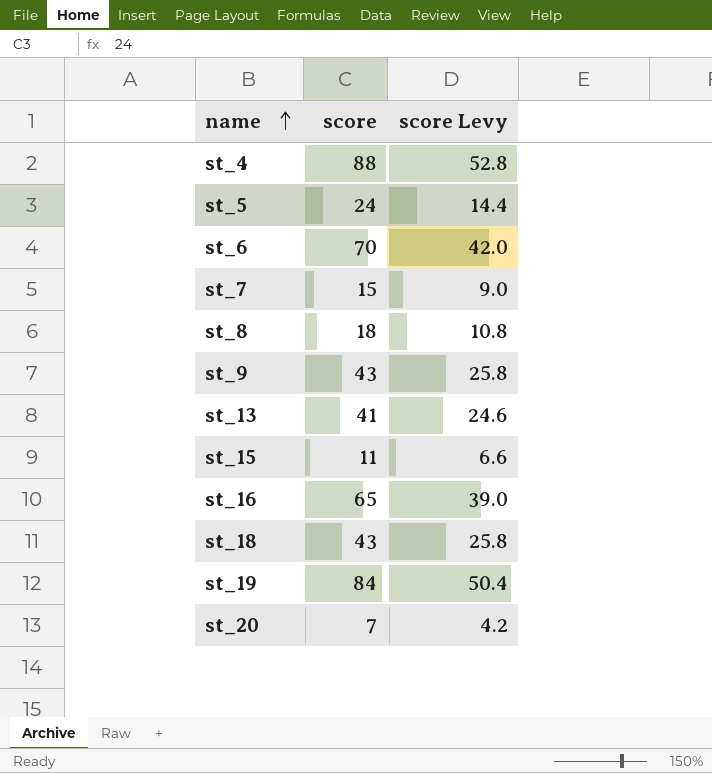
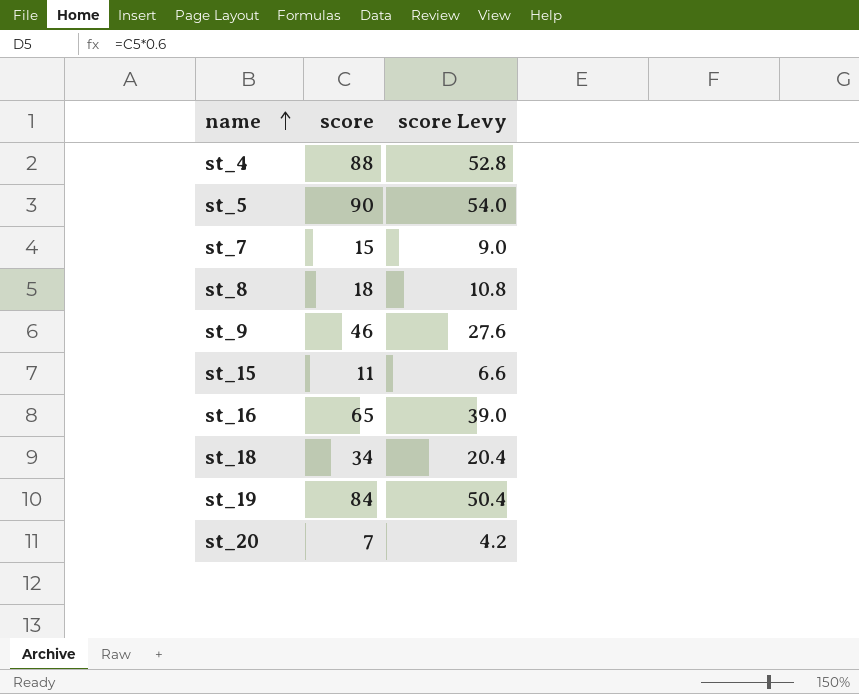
row st_6: 70 | 42.0 -> none
row st_13: 41 | 24.6 -> none
st_5 | score: 24 -> 90
st_5 | score Levy: 14.4 -> 54.0
st_9 | score: 43 -> 46
st_9 | score Levy: 25.8 -> 27.6
st_18 | score: 43 -> 34
st_18 | score Levy: 25.8 -> 20.4

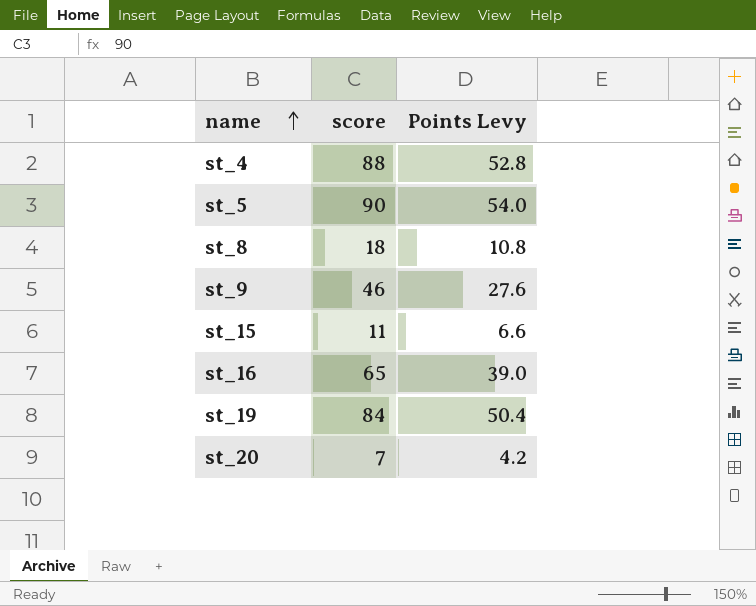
column name: score Levy -> Points Levy
row st_7: 15 | 9.0 -> none
row st_18: 34 | 20.4 -> none

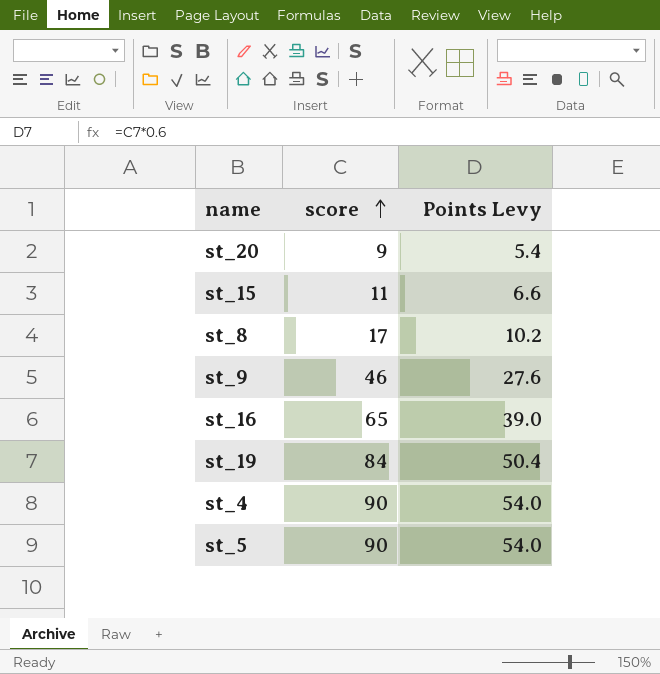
row order: name ascending -> score ascending
st_20 | score: 7 -> 9
st_20 | Points Levy: 4.2 -> 5.4
st_8 | score: 18 -> 17
st_8 | Points Levy: 10.8 -> 10.2
st_4 | score: 88 -> 90
st_4 | Points Levy: 52.8 -> 54.0

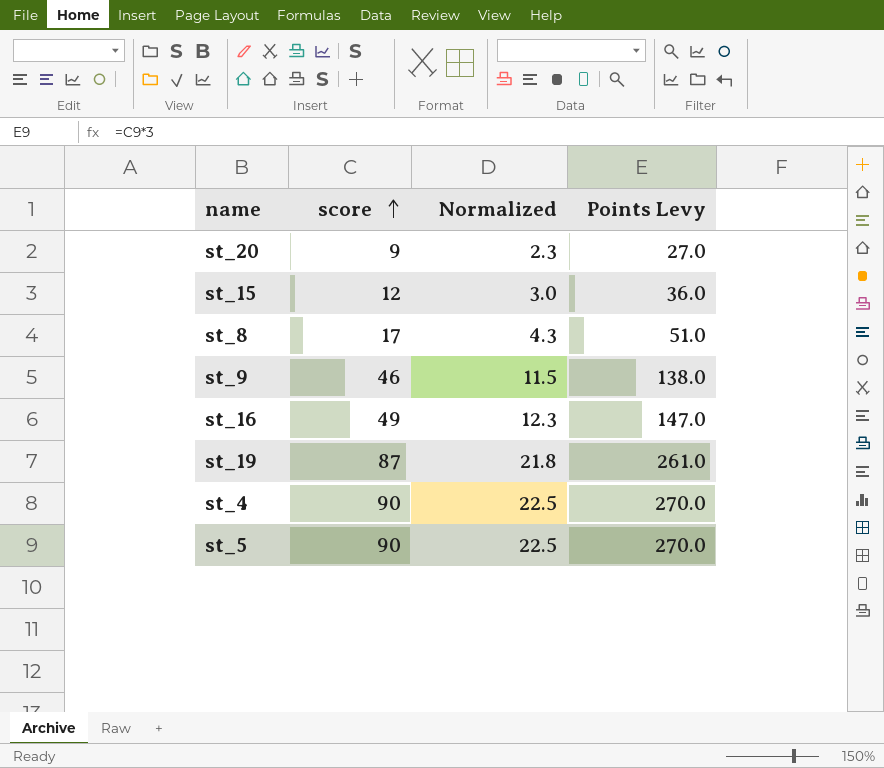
column Normalized | formula: none -> [score] * 0.25
column Points Levy | formula: [score] * 0.6 -> [score] * 3
st_15 | score: 11 -> 12
st_16 | score: 65 -> 49
st_19 | score: 84 -> 87

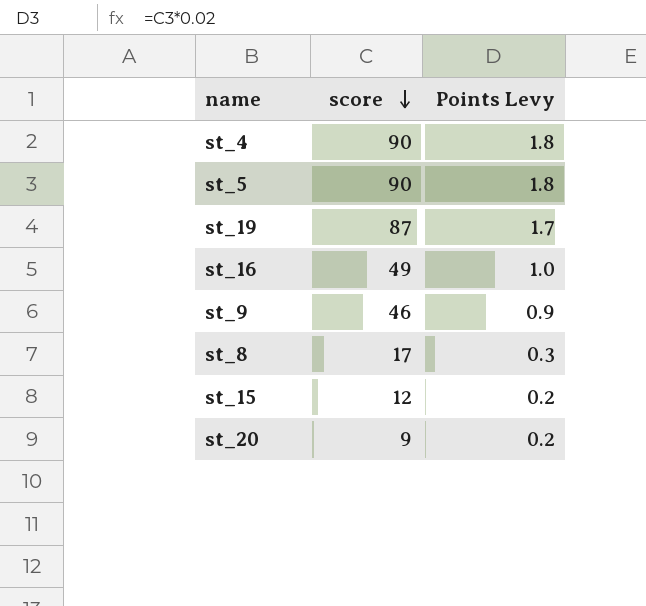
row order: score ascending -> score descending
column Normalized | formula: [score] * 0.25 -> none
column Points Levy | formula: [score] * 3 -> [score] * 0.02

